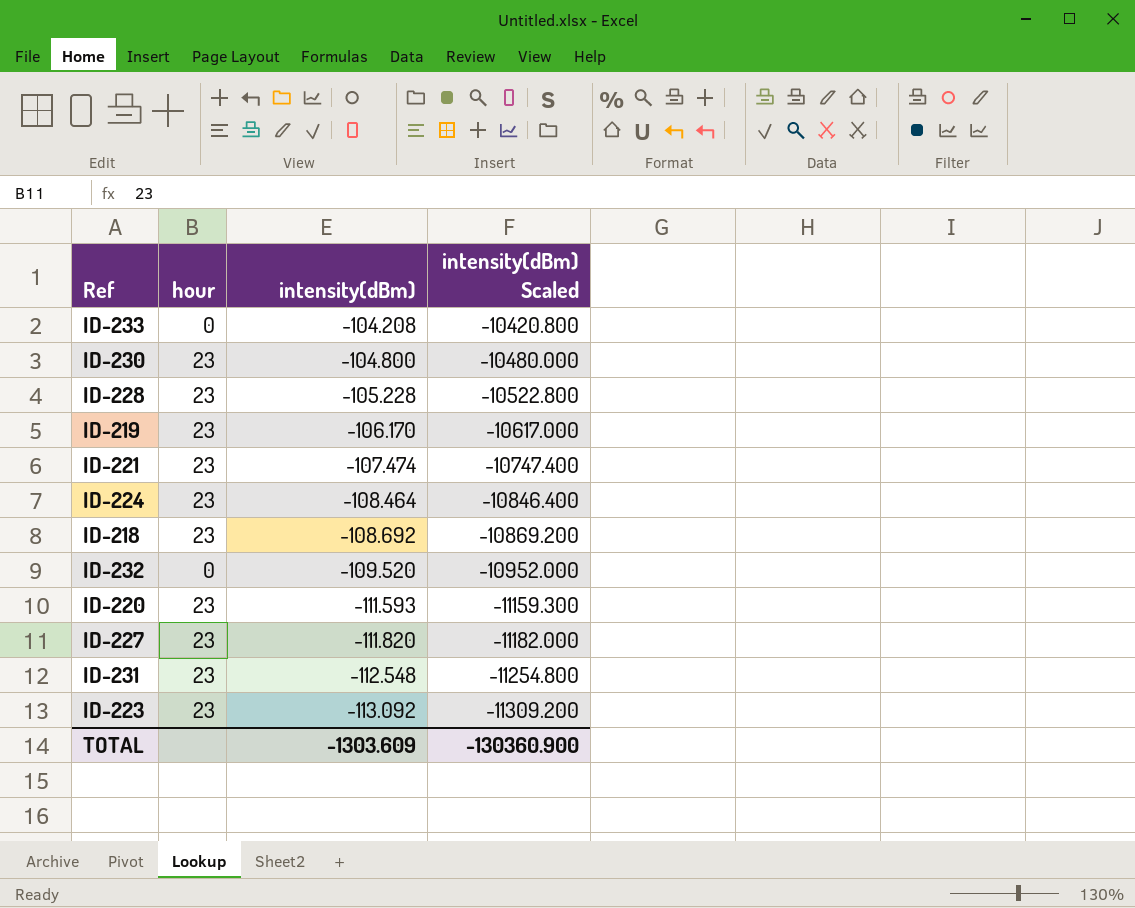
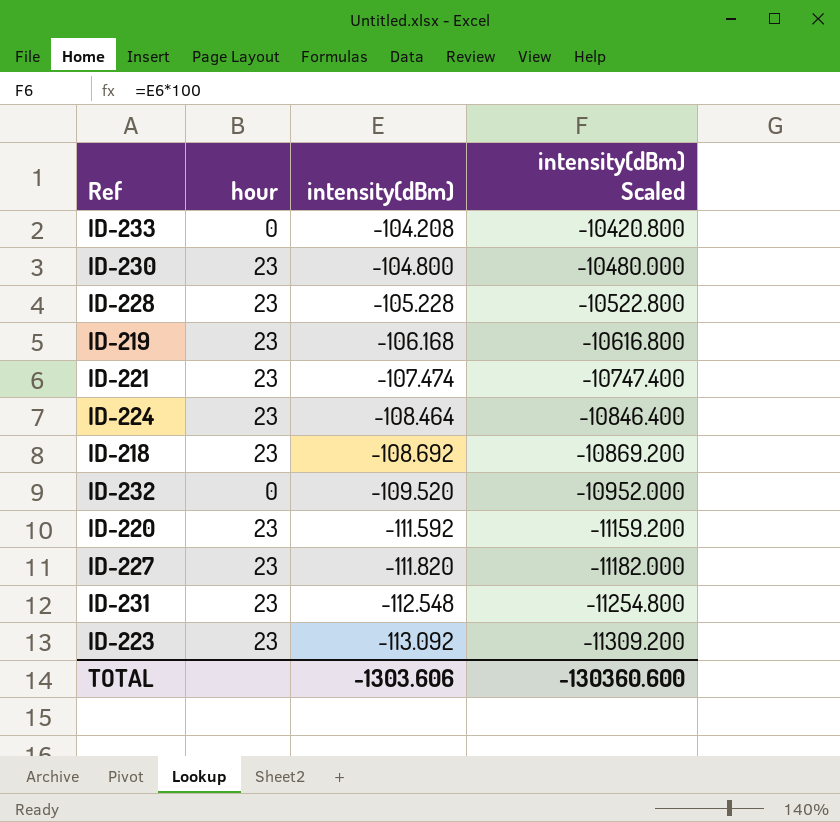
ID-219 | intensity(dBm): -106.170 -> -106.168
ID-219 | intensity(dBm) Scaled: -10617.000 -> -10616.800
ID-220 | intensity(dBm): -111.593 -> -111.592
ID-220 | intensity(dBm) Scaled: -11159.300 -> -11159.200
TOTAL | intensity(dBm): -1303.609 -> -1303.606
TOTAL | intensity(dBm) Scaled: -130360.900 -> -130360.600

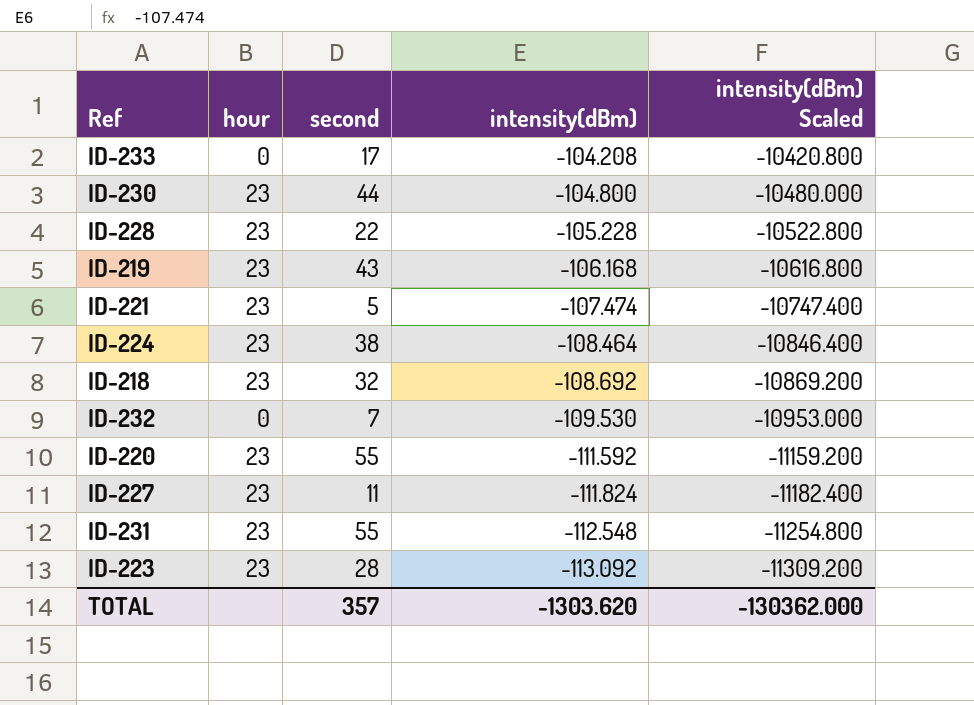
column second | position: none -> 3
ID-232 | intensity(dBm): -109.520 -> -109.530
ID-232 | intensity(dBm) Scaled: -10952.000 -> -10953.000
ID-227 | intensity(dBm): -111.820 -> -111.824
ID-227 | intensity(dBm) Scaled: -11182.000 -> -11182.400
TOTAL | intensity(dBm): -1303.606 -> -1303.620
TOTAL | intensity(dBm) Scaled: -130360.600 -> -130362.000

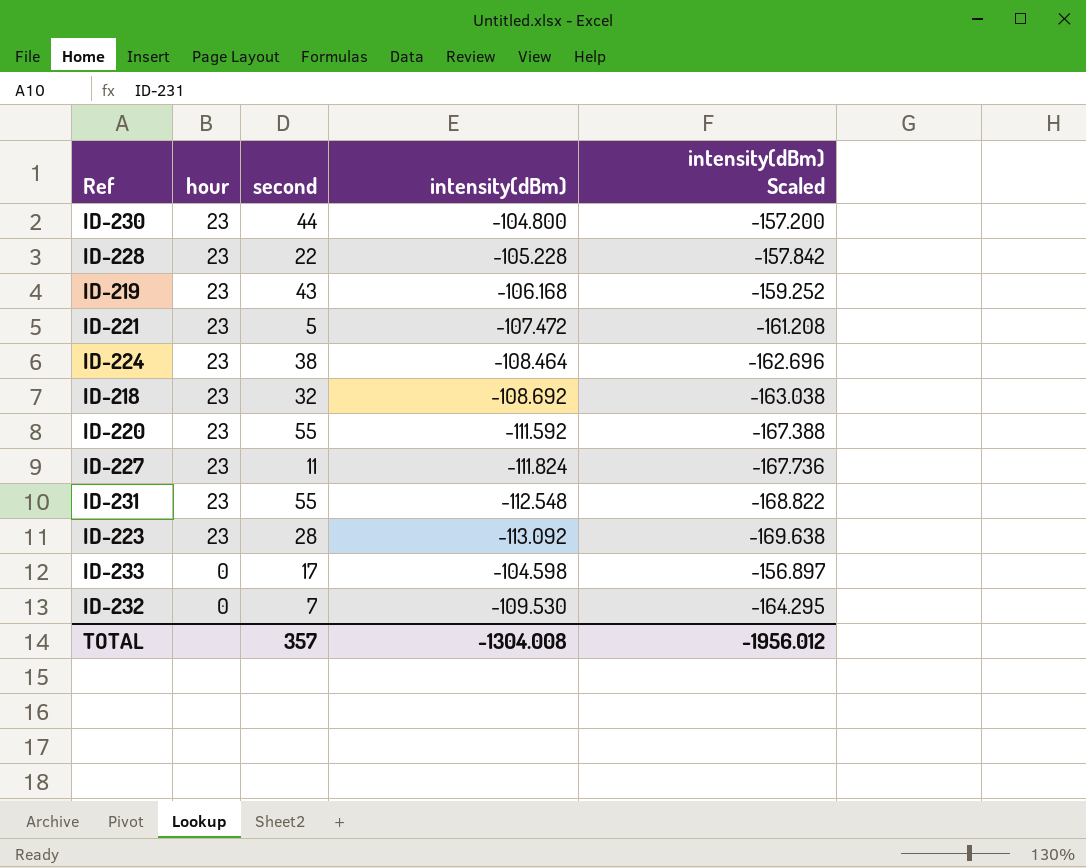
row order: intensity(dBm) descending -> hour descending
column intensity(dBm) Scaled | formula: [intensity(dBm)] * 100 -> [intensity(dBm)] * 1.5
ID-221 | intensity(dBm): -107.474 -> -107.472
ID-233 | intensity(dBm): -104.208 -> -104.598
TOTAL | intensity(dBm): -1303.620 -> -1304.008
TOTAL | intensity(dBm) Scaled: -130362.000 -> -1956.012

